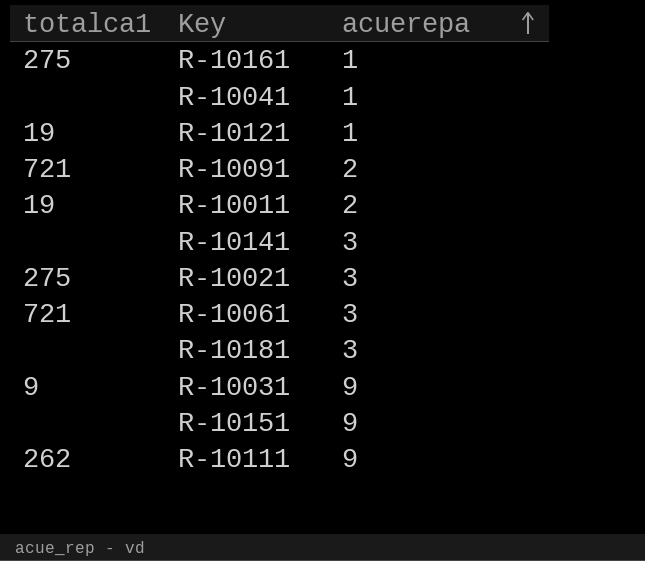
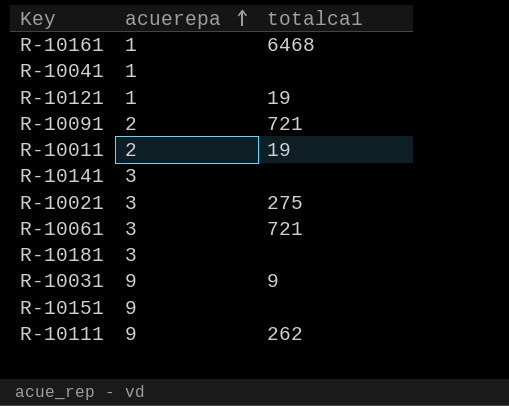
column totalca1 | position: 1 -> 3
R-10161 | totalca1: 275 -> 6468

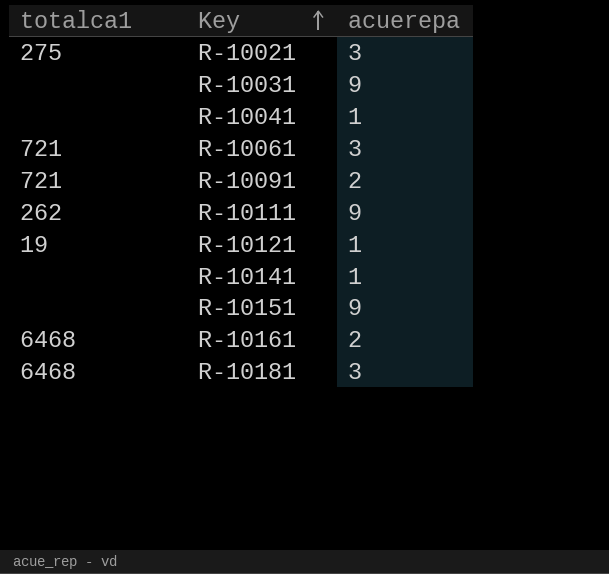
row order: acuerepa ascending -> Key ascending
column totalca1 | position: 3 -> 1
row R-10011: 2 | 19 -> none
R-10031 | totalca1: 9 -> none
R-10141 | acuerepa: 3 -> 1
R-10161 | acuerepa: 1 -> 2
R-10181 | totalca1: none -> 6468

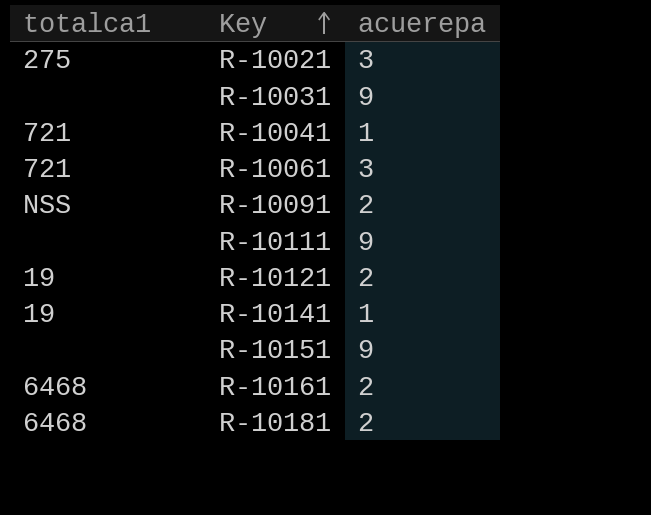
R-10041 | totalca1: none -> 721
R-10091 | totalca1: 721 -> NSS
R-10111 | totalca1: 262 -> none
R-10121 | acuerepa: 1 -> 2
R-10141 | totalca1: none -> 19
R-10181 | acuerepa: 3 -> 2

